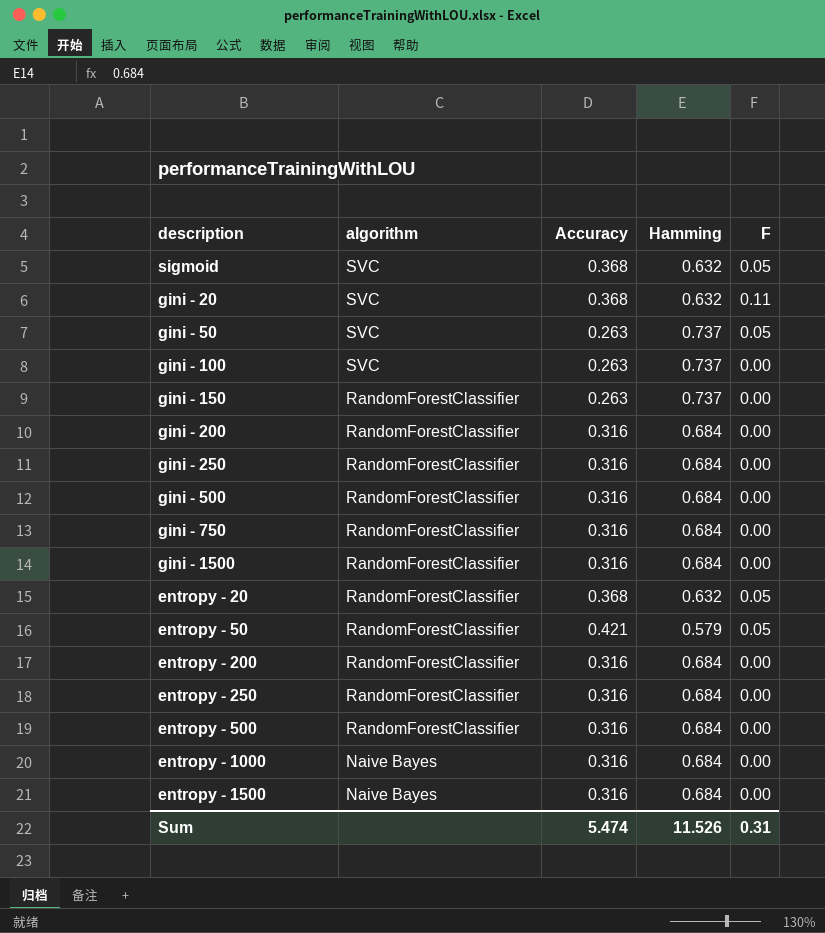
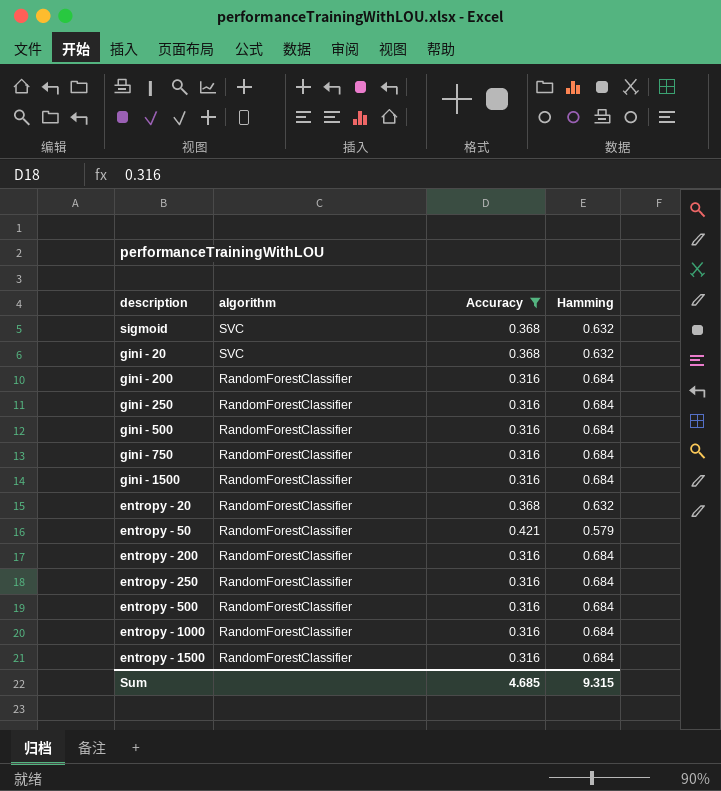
filter: none -> Accuracy != 0.263
column F | position: 5 -> none
entropy - 1000 | algorithm: Naive Bayes -> RandomForestClassifier
entropy - 1500 | algorithm: Naive Bayes -> RandomForestClassifier
Sum | Accuracy: 5.474 -> 4.685
Sum | Hamming: 11.526 -> 9.315

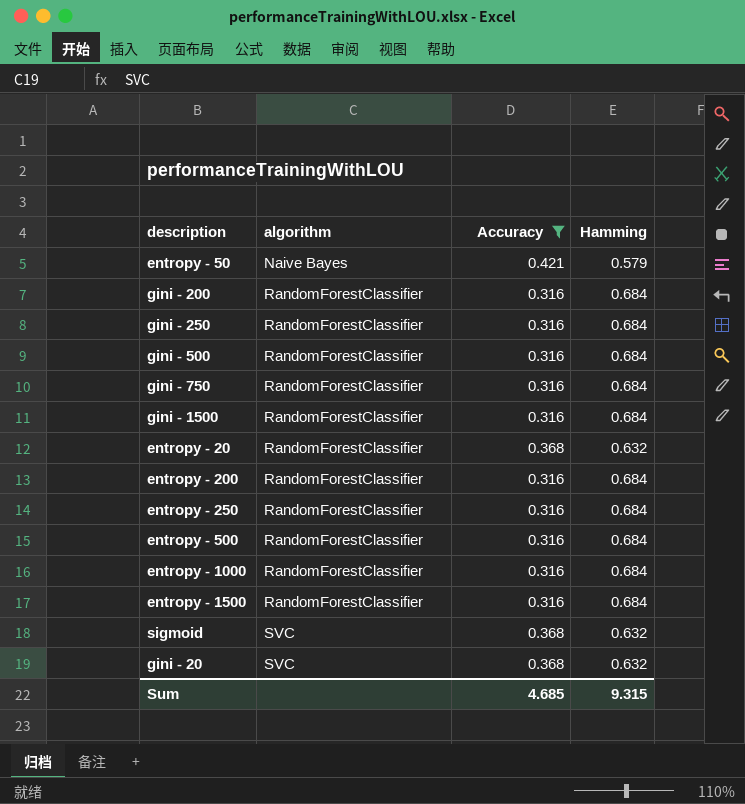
row order: algorithm descending -> algorithm ascending
entropy - 50 | algorithm: RandomForestClassifier -> Naive Bayes

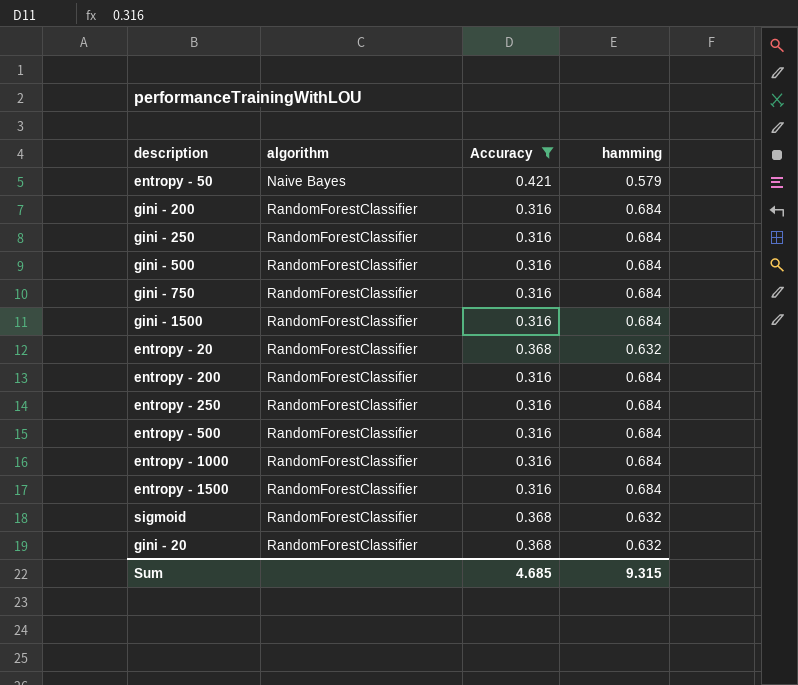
column name: Hamming -> hamming
sigmoid | algorithm: SVC -> RandomForestClassifier
gini - 20 | algorithm: SVC -> RandomForestClassifier

